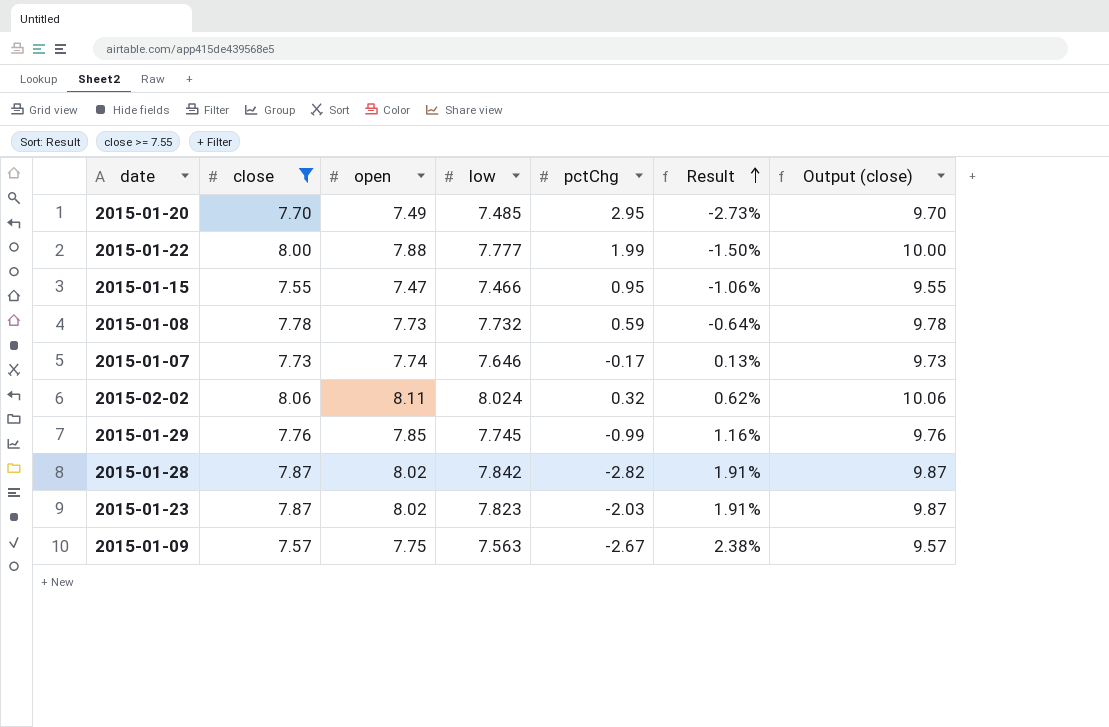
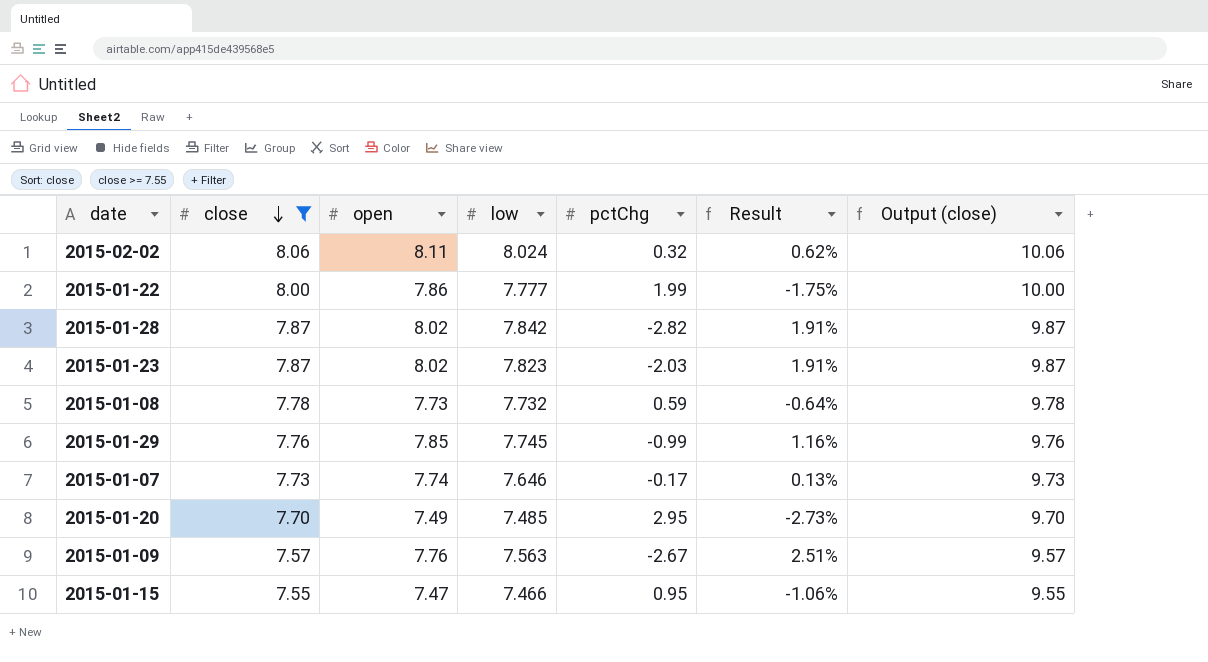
row order: Result ascending -> close descending
2015-01-22 | open: 7.88 -> 7.86
2015-01-22 | Result: -1.50% -> -1.75%
2015-01-09 | open: 7.75 -> 7.76
2015-01-09 | Result: 2.38% -> 2.51%

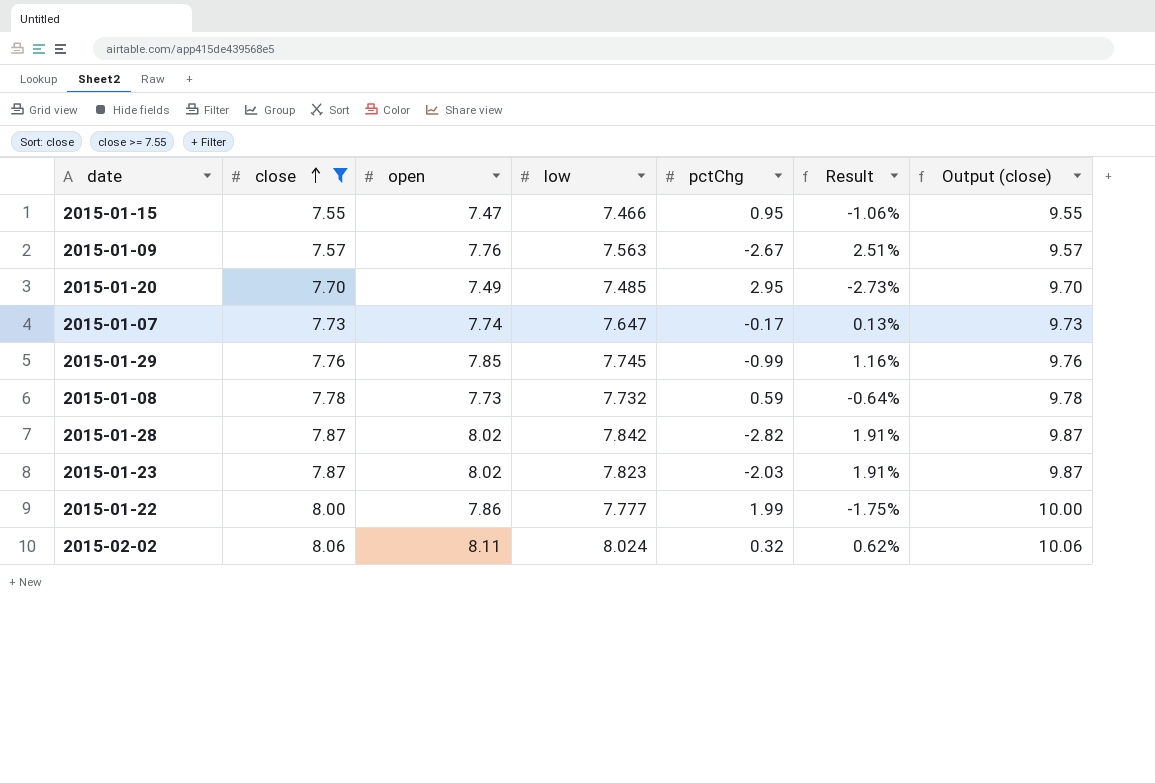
row order: close descending -> close ascending
2015-01-07 | low: 7.646 -> 7.647

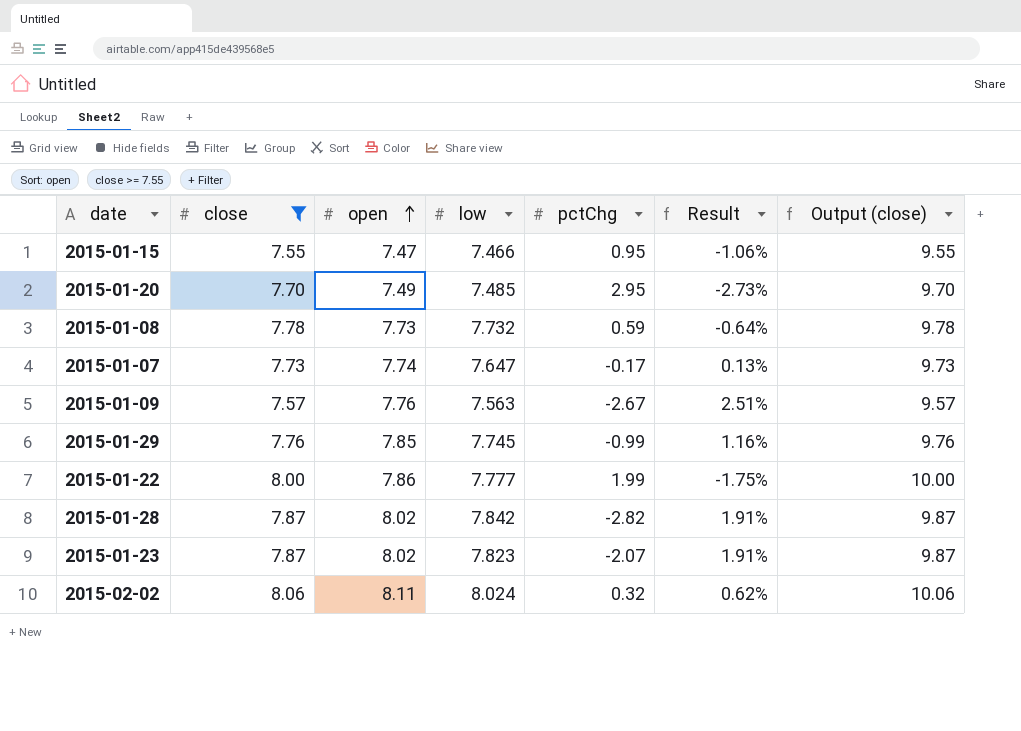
row order: close ascending -> open ascending
2015-01-23 | pctChg: -2.03 -> -2.07

